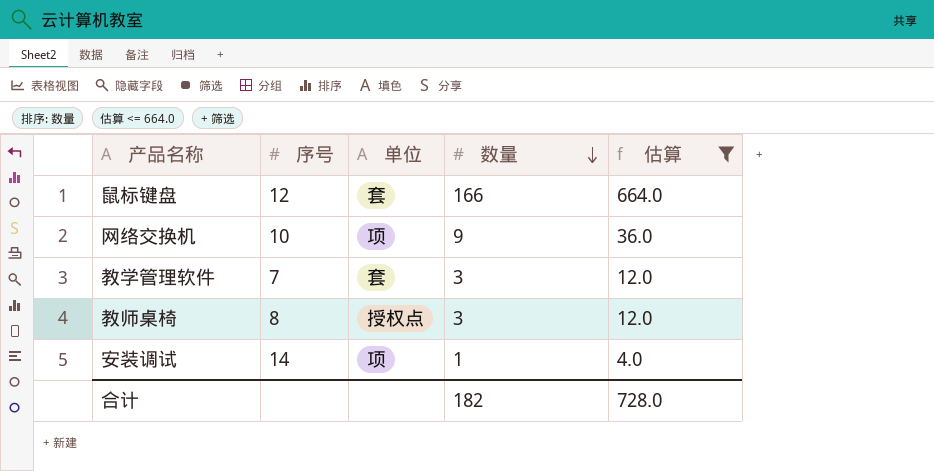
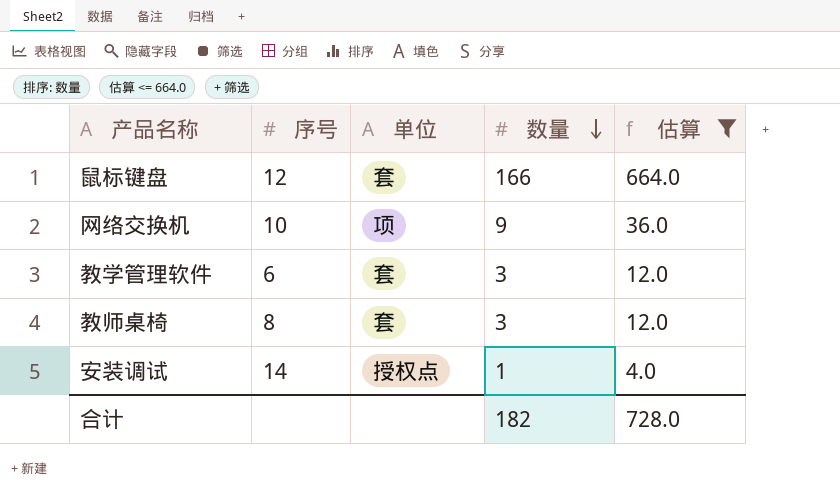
教学管理软件 | 序号: 7 -> 6
教师桌椅 | 单位: 授权点 -> 套
安装调试 | 单位: 项 -> 授权点

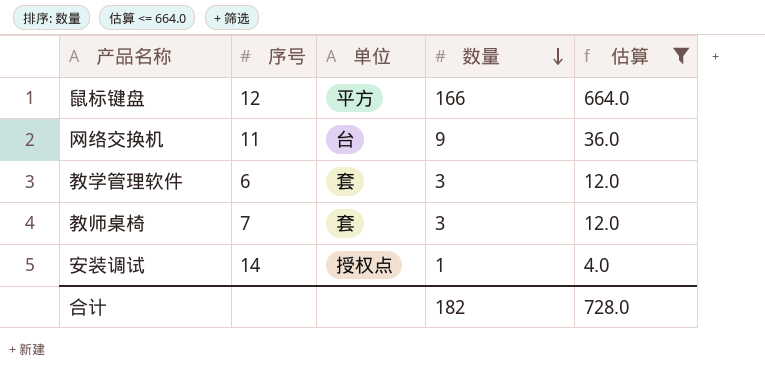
鼠标键盘 | 单位: 套 -> 平方
网络交换机 | 序号: 10 -> 11
网络交换机 | 单位: 项 -> 台
教师桌椅 | 序号: 8 -> 7

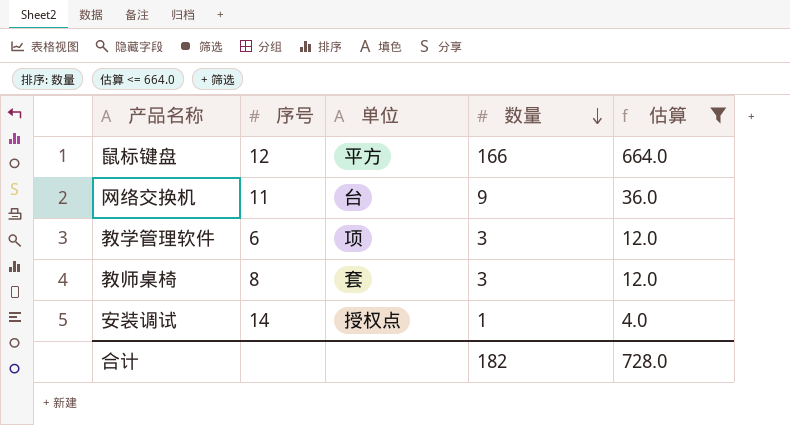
教学管理软件 | 单位: 套 -> 项
教师桌椅 | 序号: 7 -> 8

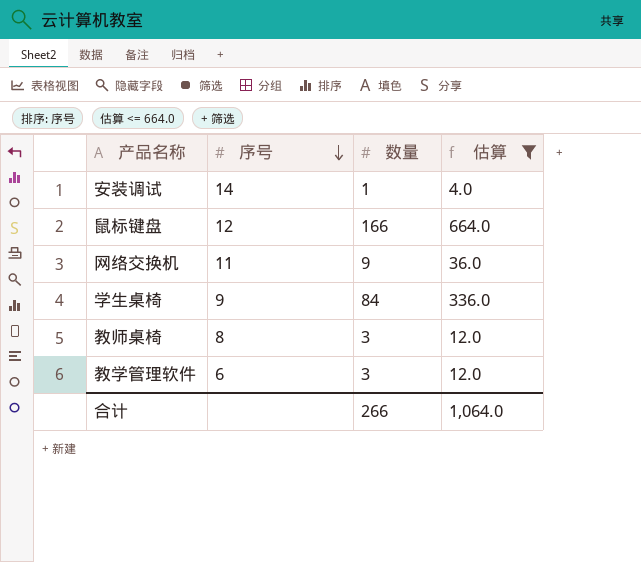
row order: 数量 descending -> 序号 descending
column 单位 | position: 3 -> none
row 学生桌椅: none -> 9 | 84 | 336.0
合计 | 数量: 182 -> 266
合计 | 估算: 728.0 -> 1,064.0

